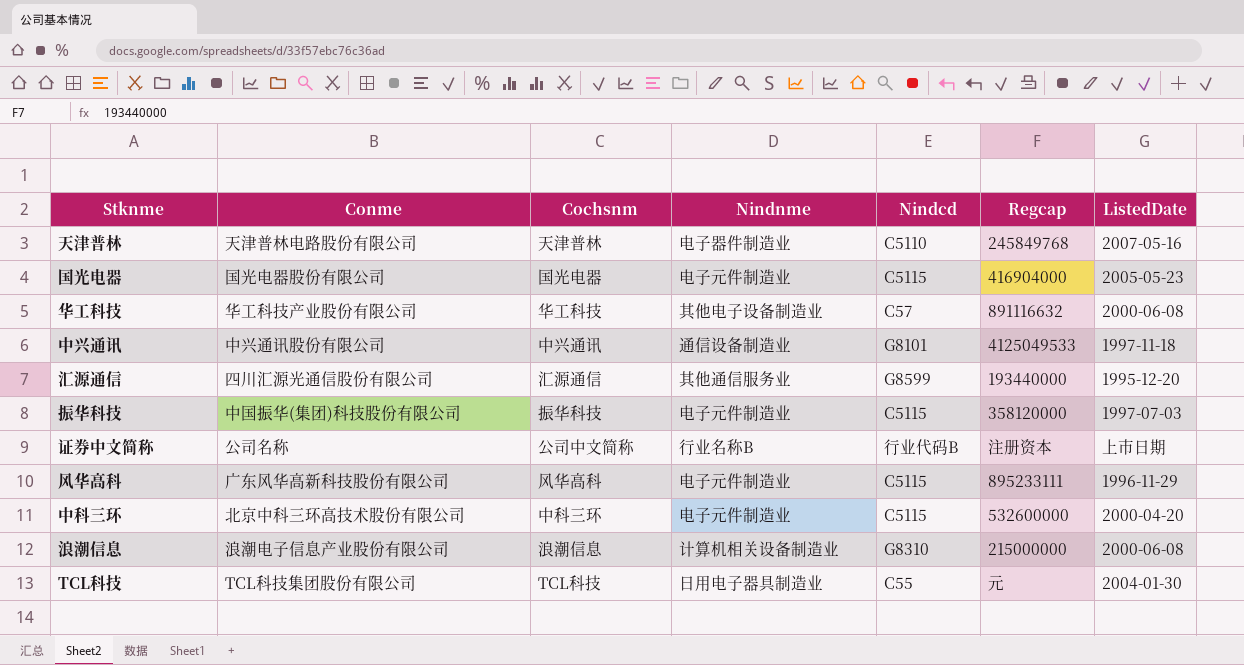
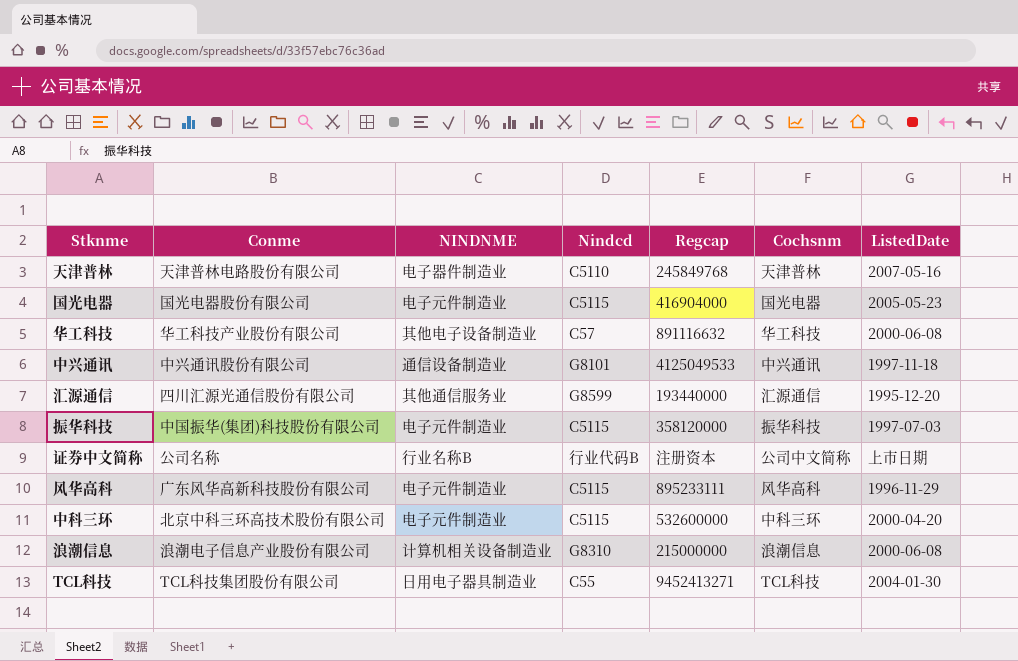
column name: Nindnme -> NINDNME
column Cochsnm | position: 3 -> 6
TCL科技 | Regcap: 元 -> 9452413271

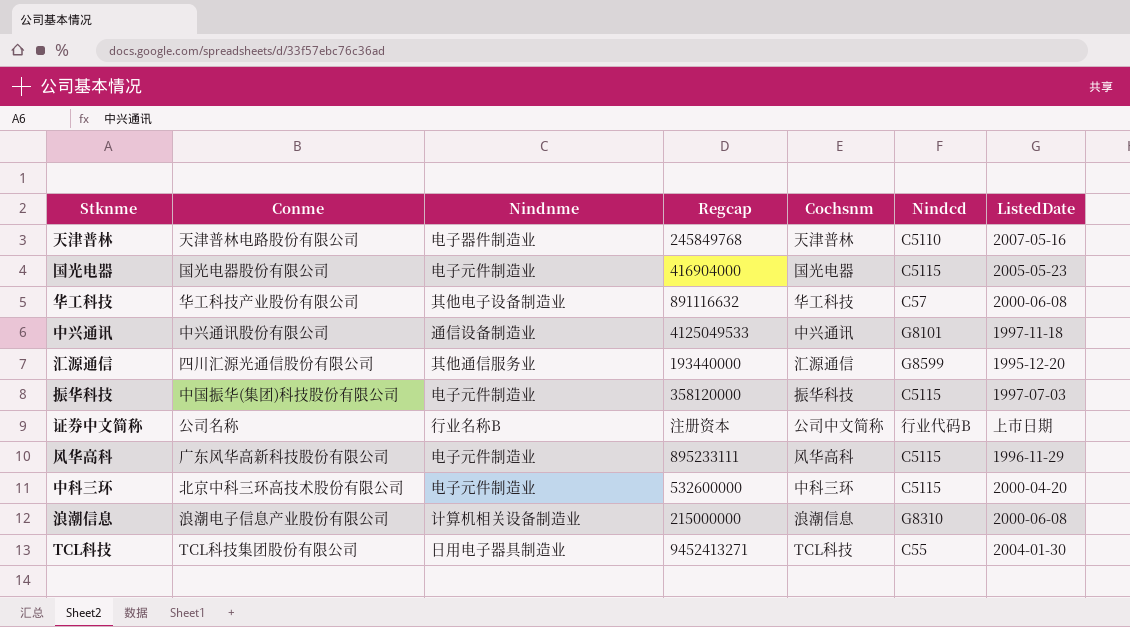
column name: NINDNME -> Nindnme
column Nindcd | position: 4 -> 6

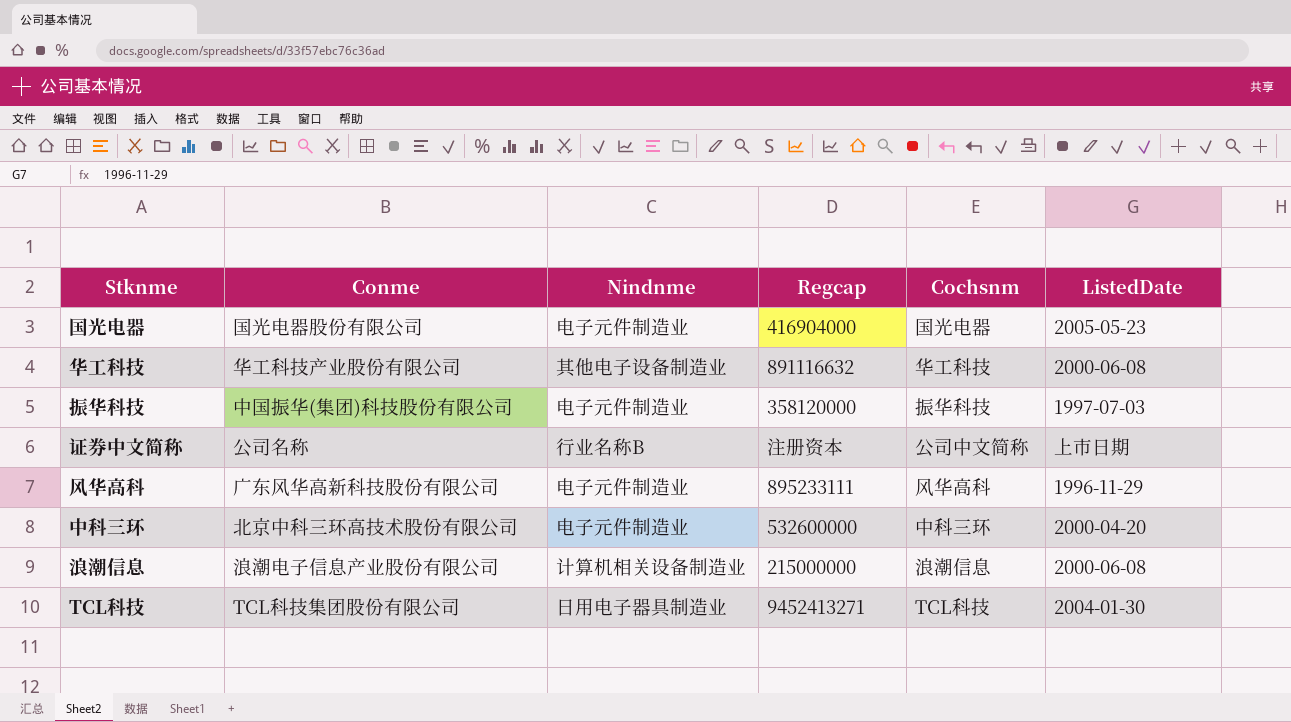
column Nindcd | position: 6 -> none
row 天津普林: 天津普林电路股份有限公司 | 电子器件制造业 | 245849768 | 天津普林 | C5110 | 2007-05-16 -> none
row 中兴通讯: 中兴通讯股份有限公司 | 通信设备制造业 | 4125049533 | 中兴通讯 | G8101 | 1997-11-18 -> none
row 汇源通信: 四川汇源光通信股份有限公司 | 其他通信服务业 | 193440000 | 汇源通信 | G8599 | 1995-12-20 -> none

